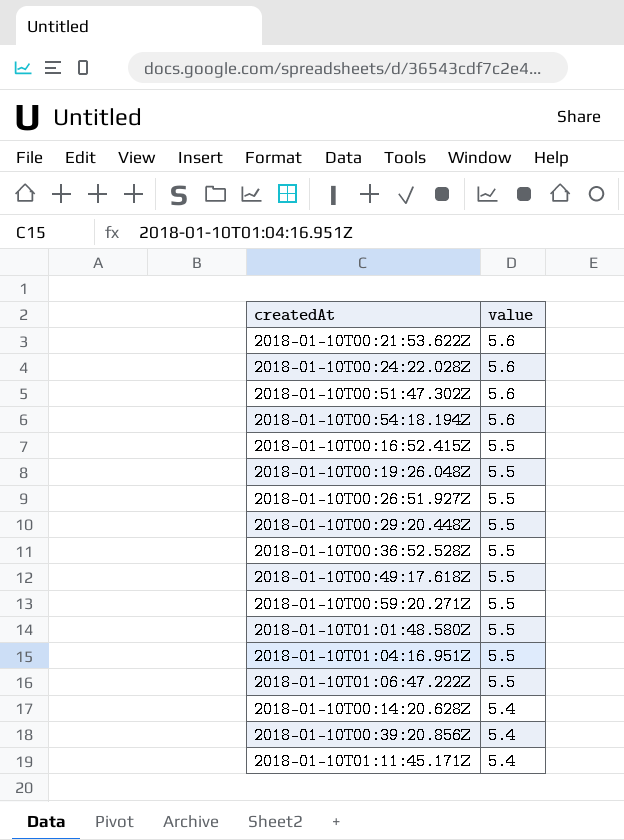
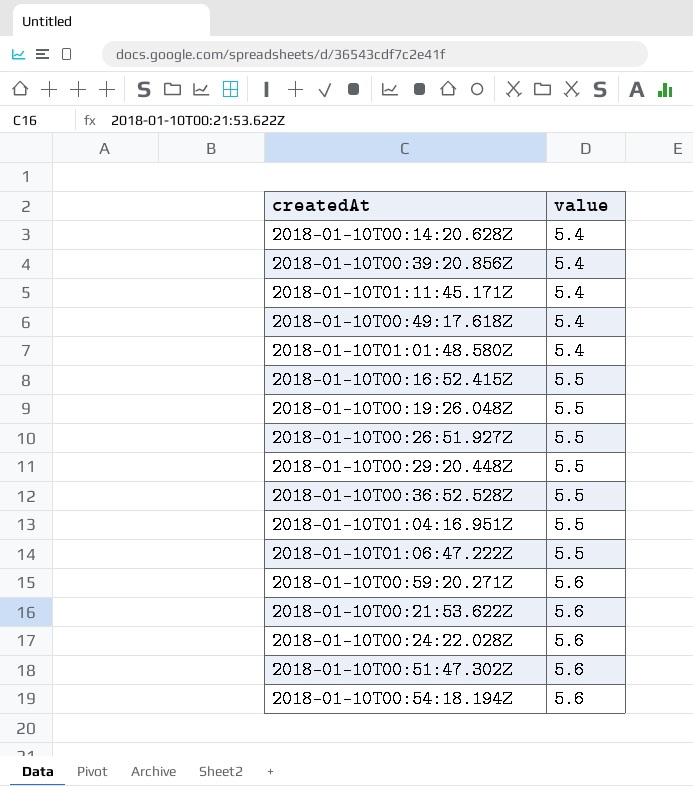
row order: value descending -> value ascending
2018-01-10T00:49:17.618Z | value: 5.5 -> 5.4
2018-01-10T01:01:48.580Z | value: 5.5 -> 5.4
2018-01-10T00:59:20.271Z | value: 5.5 -> 5.6

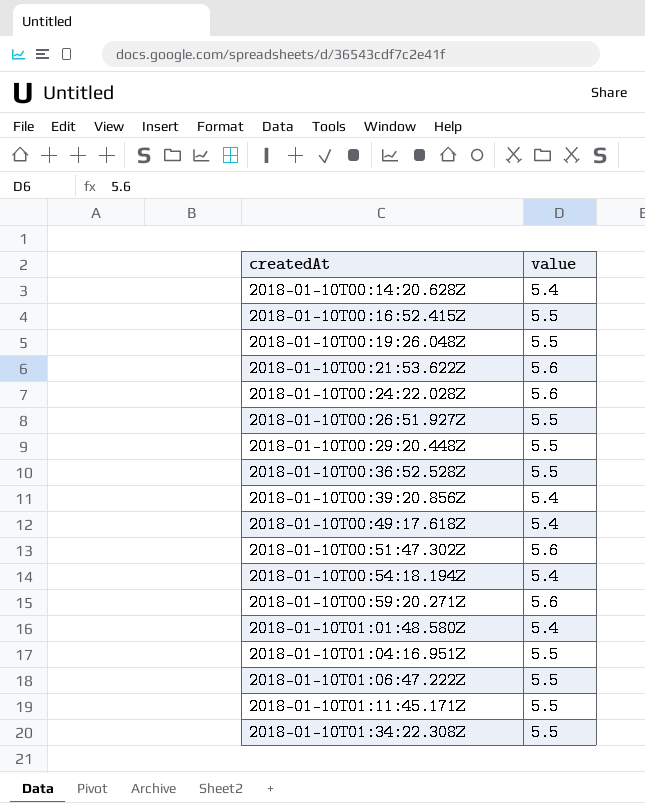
row order: value ascending -> createdAt ascending
2018-01-10T00:54:18.194Z | value: 5.6 -> 5.4
2018-01-10T01:11:45.171Z | value: 5.4 -> 5.5
row 2018-01-10T01:34:22.308Z: none -> 5.5

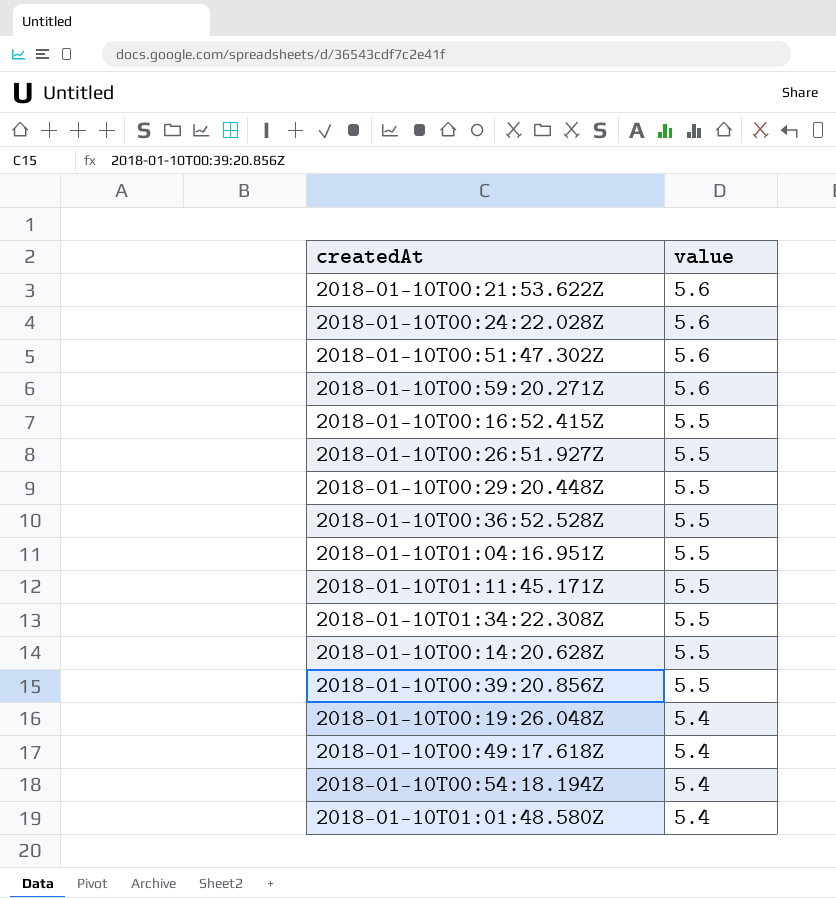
row order: createdAt ascending -> value descending
row 2018-01-10T01:06:47.222Z: 5.5 -> none
2018-01-10T00:14:20.628Z | value: 5.4 -> 5.5
2018-01-10T00:39:20.856Z | value: 5.4 -> 5.5
2018-01-10T00:19:26.048Z | value: 5.5 -> 5.4

